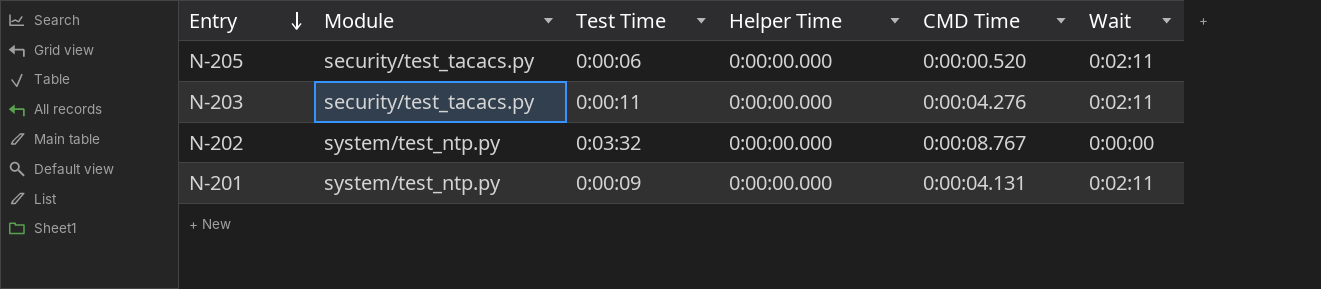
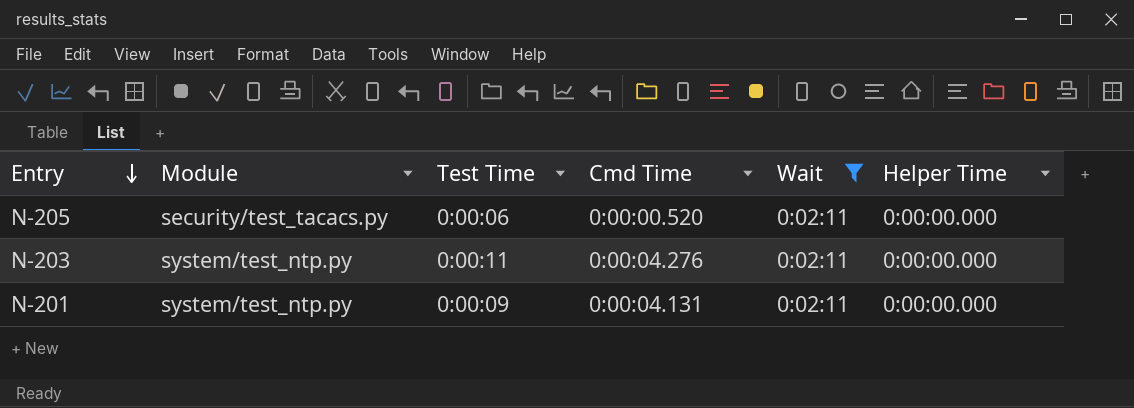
filter: none -> Wait = 0:02:11
column name: CMD Time -> Cmd Time
column Helper Time | position: 4 -> 6
N-203 | Module: security/test_tacacs.py -> system/test_ntp.py

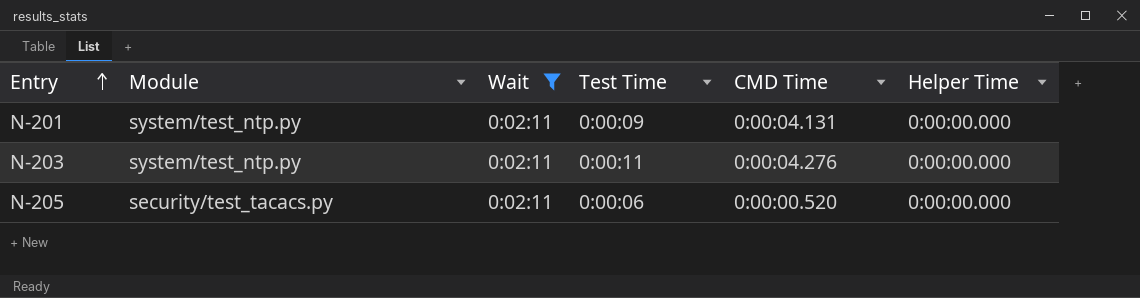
row order: Entry descending -> Entry ascending
column Wait | position: 5 -> 3
column name: Cmd Time -> CMD Time

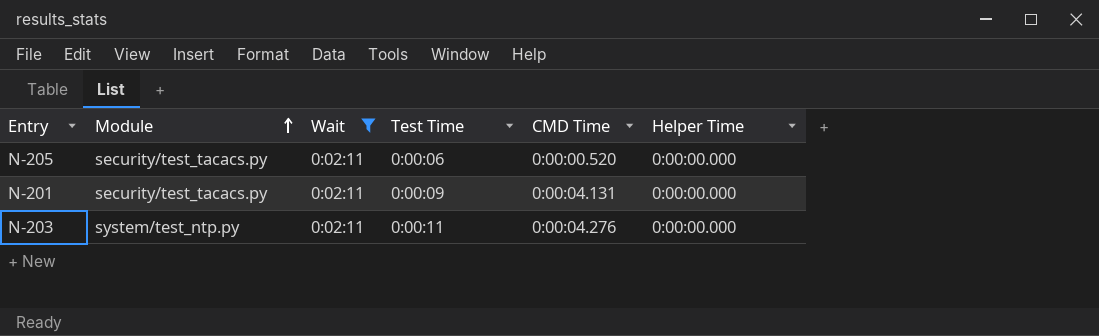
row order: Entry ascending -> Module ascending
N-201 | Module: system/test_ntp.py -> security/test_tacacs.py

